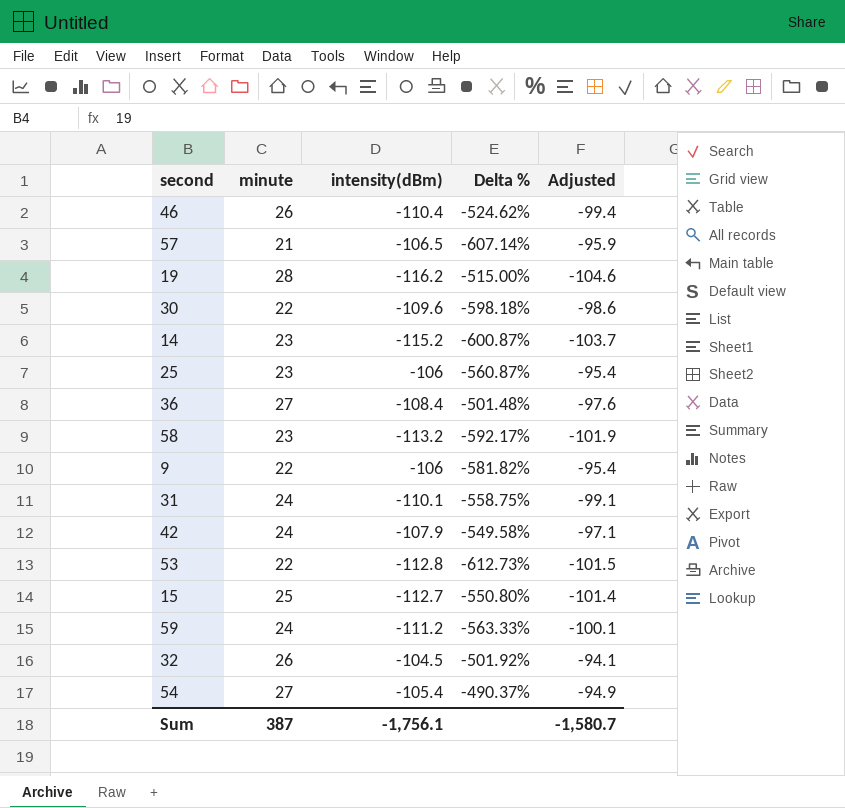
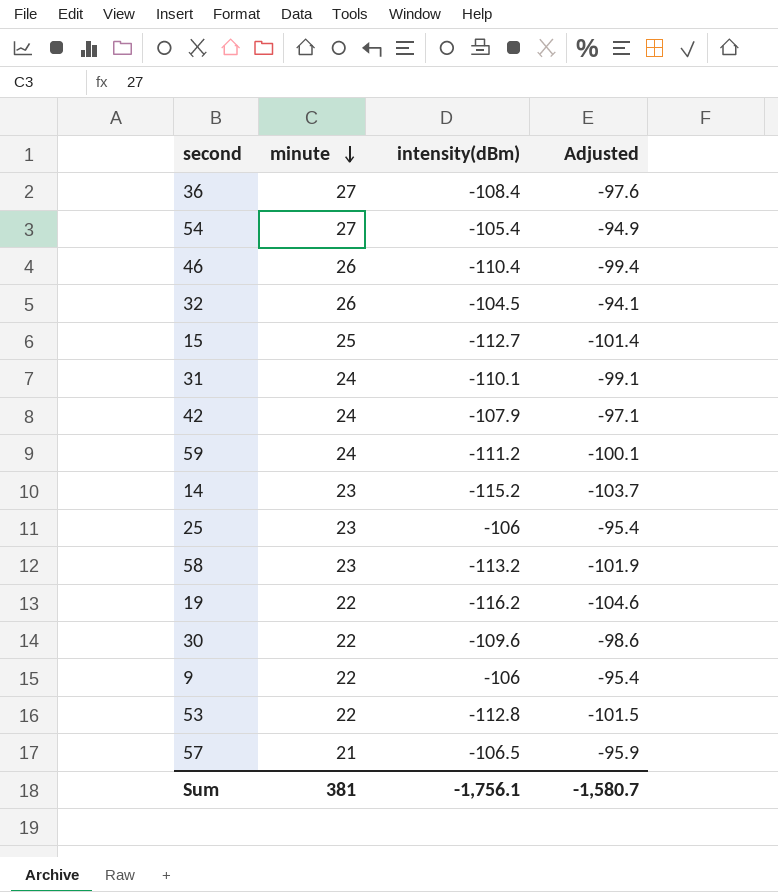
row order: none -> minute descending
column Delta % | formula: ([intensity(dBm)] - [minute]) / [minute] -> none
19 | minute: 28 -> 22
Sum | minute: 387 -> 381

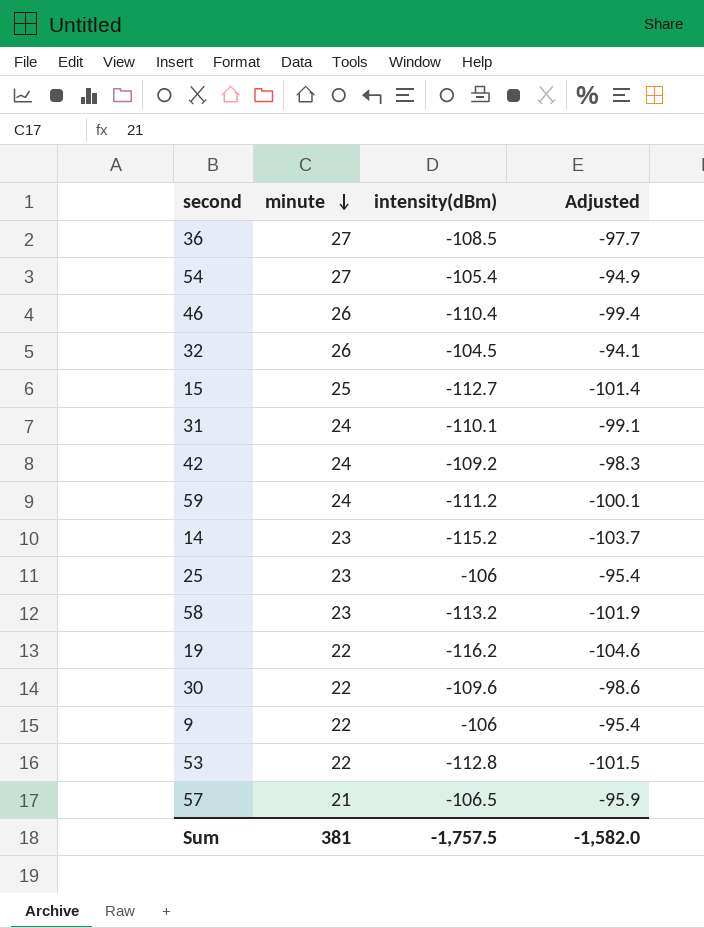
36 | intensity(dBm): -108.4 -> -108.5
36 | Adjusted: -97.6 -> -97.7
42 | intensity(dBm): -107.9 -> -109.2
42 | Adjusted: -97.1 -> -98.3
Sum | intensity(dBm): -1,756.1 -> -1,757.5
Sum | Adjusted: -1,580.7 -> -1,582.0

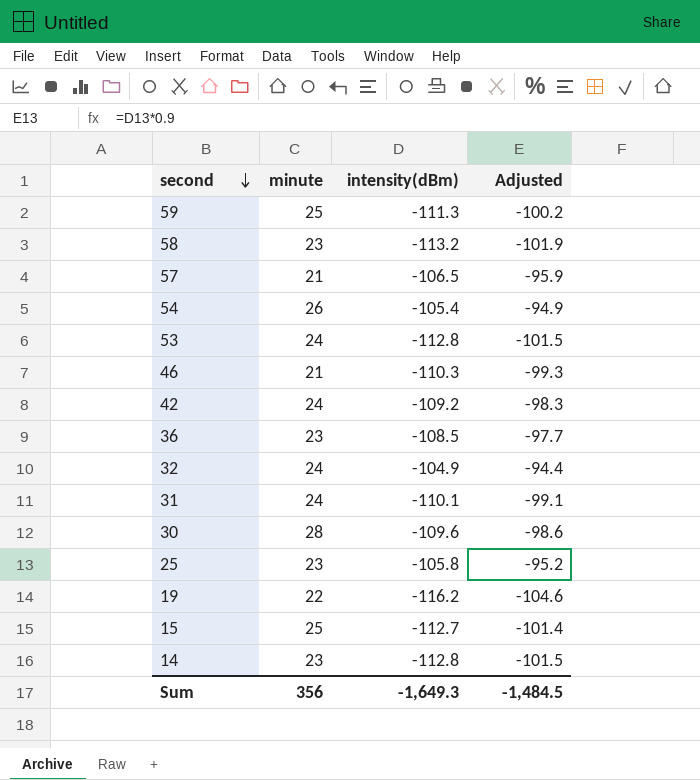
row order: minute descending -> second descending
row 9: 22 | -106 | -95.4 -> none
59 | minute: 24 -> 25
59 | intensity(dBm): -111.2 -> -111.3
59 | Adjusted: -100.1 -> -100.2
54 | minute: 27 -> 26
53 | minute: 22 -> 24
46 | minute: 26 -> 21
46 | intensity(dBm): -110.4 -> -110.3
46 | Adjusted: -99.4 -> -99.3
36 | minute: 27 -> 23
32 | minute: 26 -> 24
32 | intensity(dBm): -104.5 -> -104.9
32 | Adjusted: -94.1 -> -94.4
30 | minute: 22 -> 28
25 | intensity(dBm): -106 -> -105.8
25 | Adjusted: -95.4 -> -95.2
14 | intensity(dBm): -115.2 -> -112.8
14 | Adjusted: -103.7 -> -101.5
Sum | minute: 381 -> 356
Sum | intensity(dBm): -1,757.5 -> -1,649.3
Sum | Adjusted: -1,582.0 -> -1,484.5

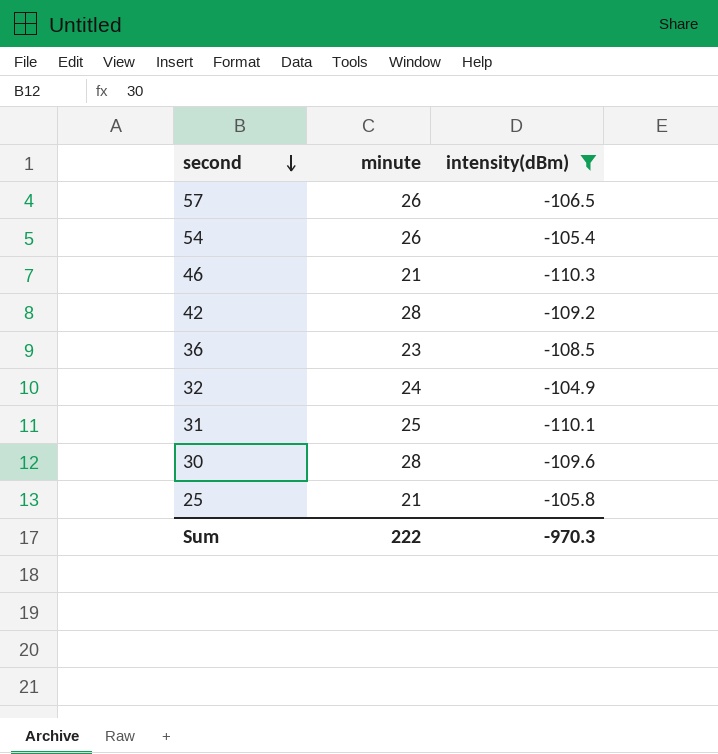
filter: none -> intensity(dBm) >= -110.3
column Adjusted | formula: [intensity(dBm)] * 0.9 -> none
57 | minute: 21 -> 26
42 | minute: 24 -> 28
31 | minute: 24 -> 25
25 | minute: 23 -> 21
Sum | minute: 356 -> 222
Sum | intensity(dBm): -1,649.3 -> -970.3

